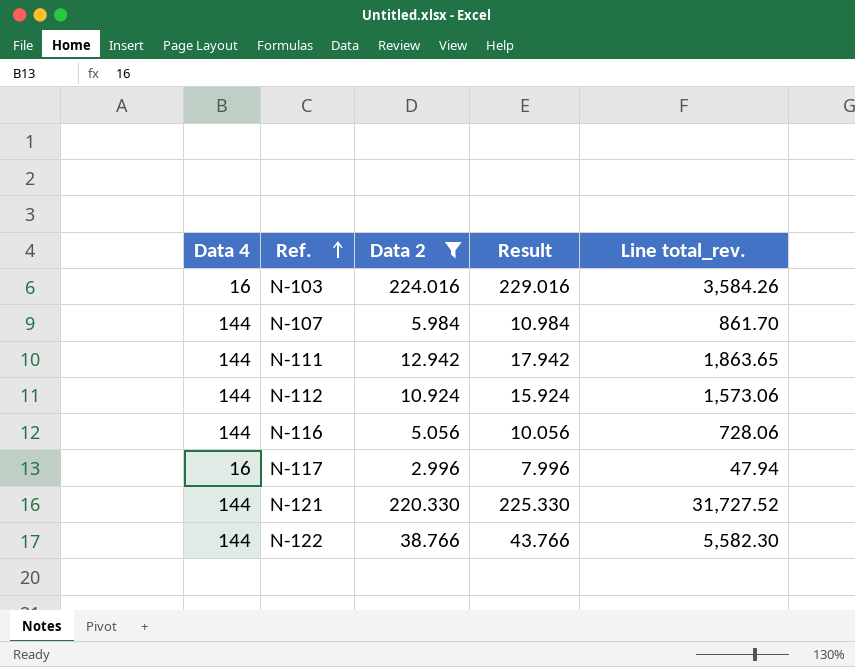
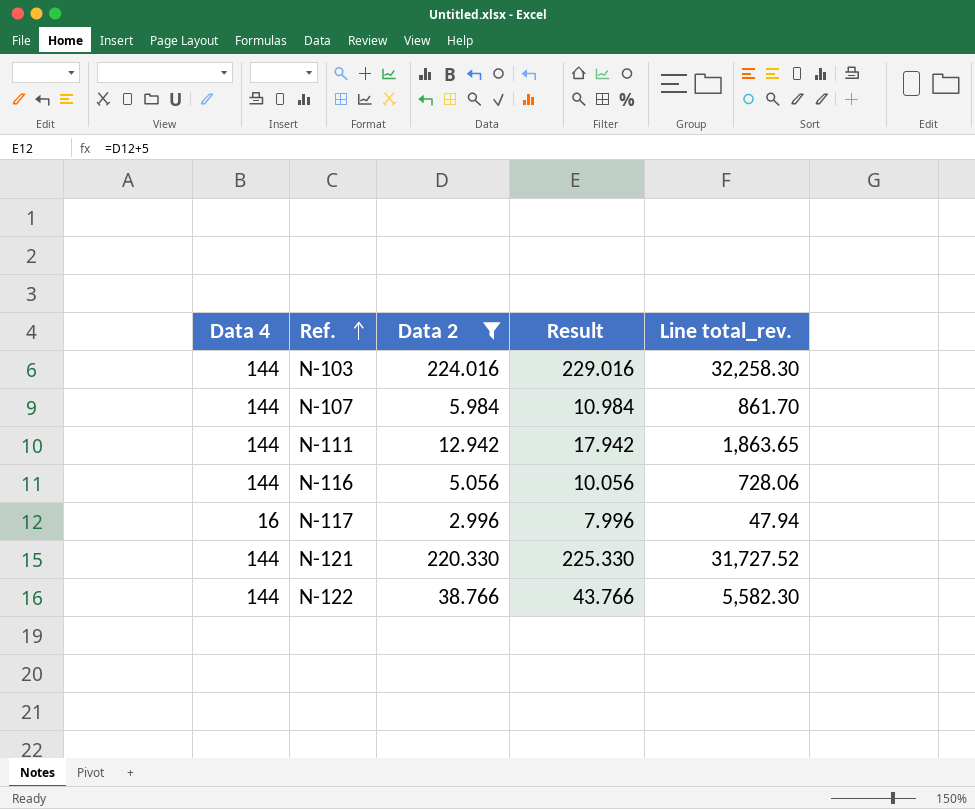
row N-112: 144 | 10.924 | 15.924 | 1,573.06 -> none
N-103 | Data 4: 16 -> 144
N-103 | Line total_rev.: 3,584.26 -> 32,258.30

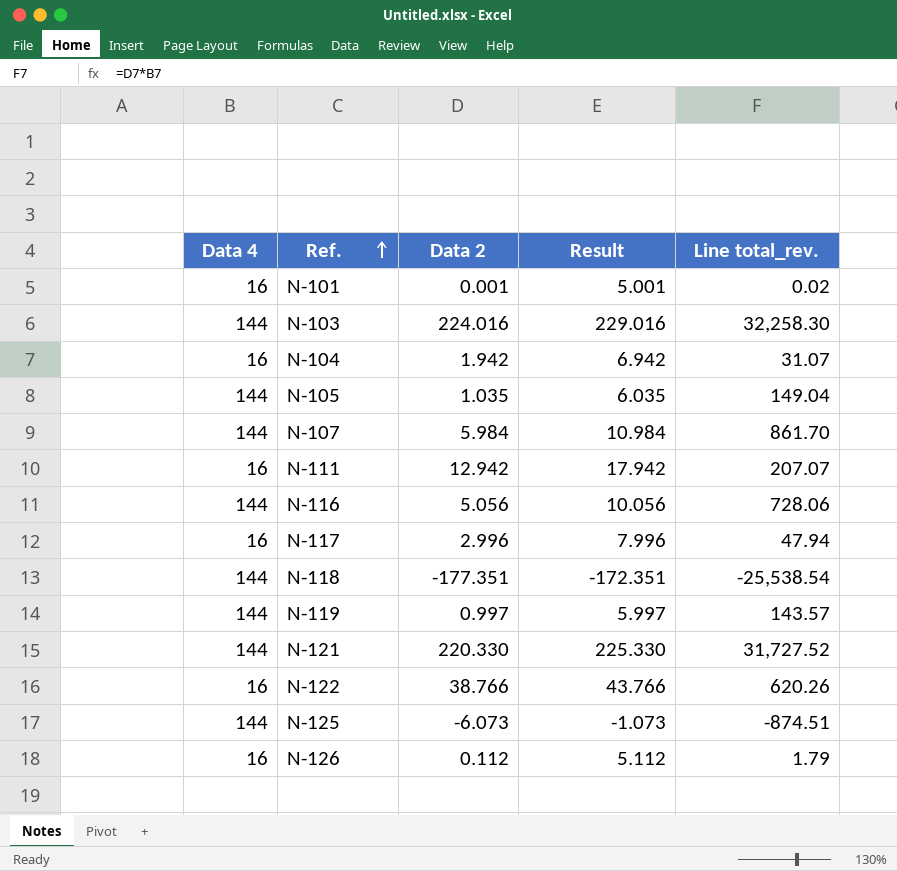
filter: Data 2 >= 2.996 -> none
N-111 | Data 4: 144 -> 16
N-111 | Line total_rev.: 1,863.65 -> 207.07
N-122 | Data 4: 144 -> 16
N-122 | Line total_rev.: 5,582.30 -> 620.26

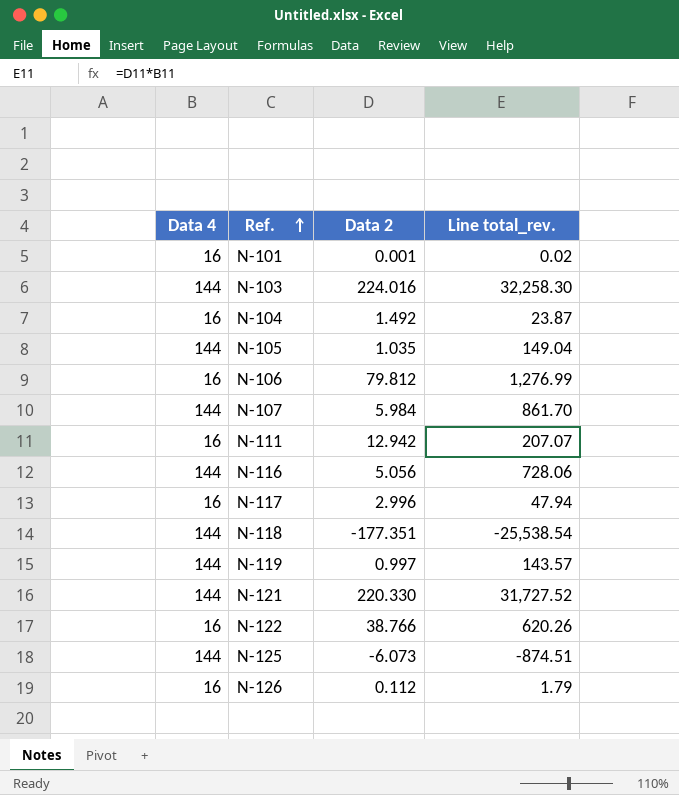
column Result | formula: [Data 2] + 5 -> none
N-104 | Data 2: 1.942 -> 1.492
N-104 | Line total_rev.: 31.07 -> 23.87
row N-106: none -> 16 | 79.812 | 1,276.99

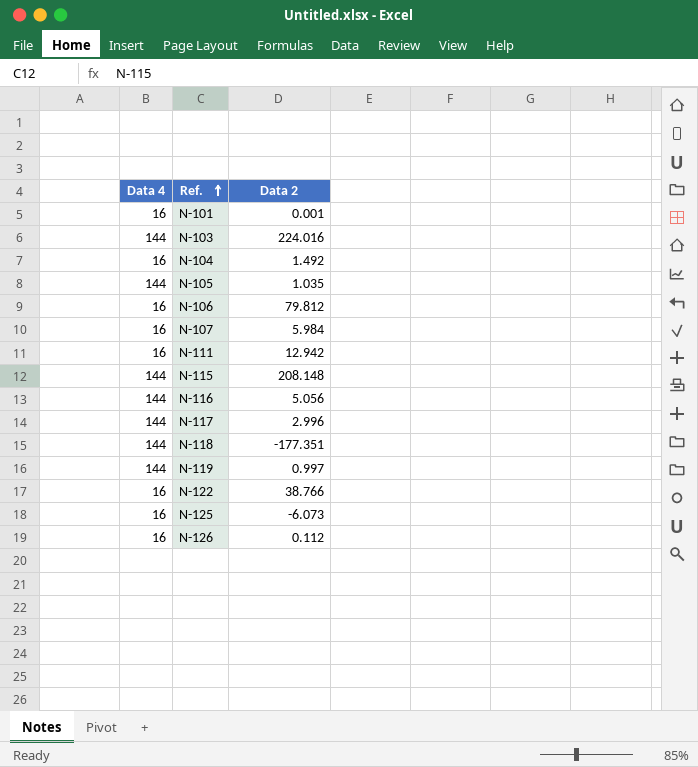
column Line total_rev. | formula: [Data 4] * [Data 2] -> none
row N-121: 144 | 220.330 | 31,727.52 -> none
N-107 | Data 4: 144 -> 16
row N-115: none -> 144 | 208.148
N-117 | Data 4: 16 -> 144
N-125 | Data 4: 144 -> 16

